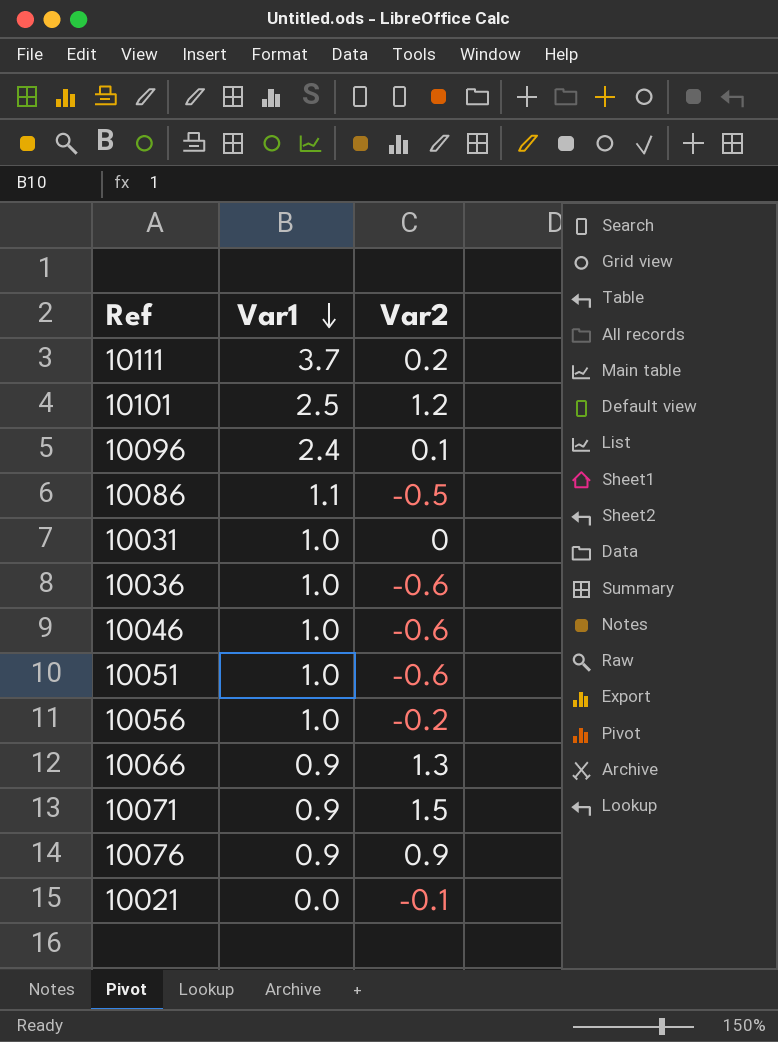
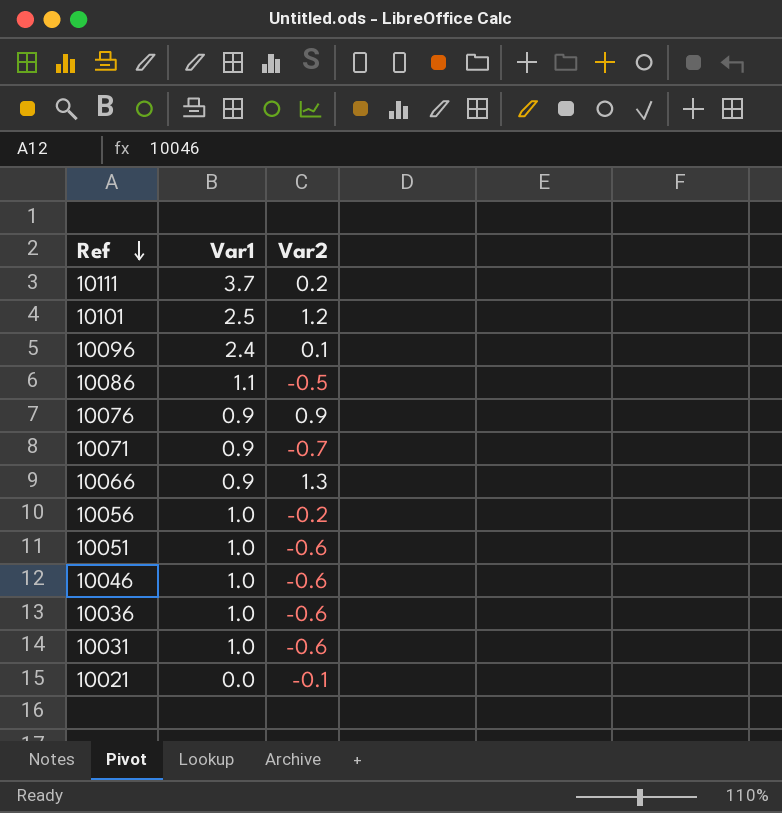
row order: Var1 descending -> Ref descending
10071 | Var2: 1.5 -> -0.7
10031 | Var2: 0 -> -0.6

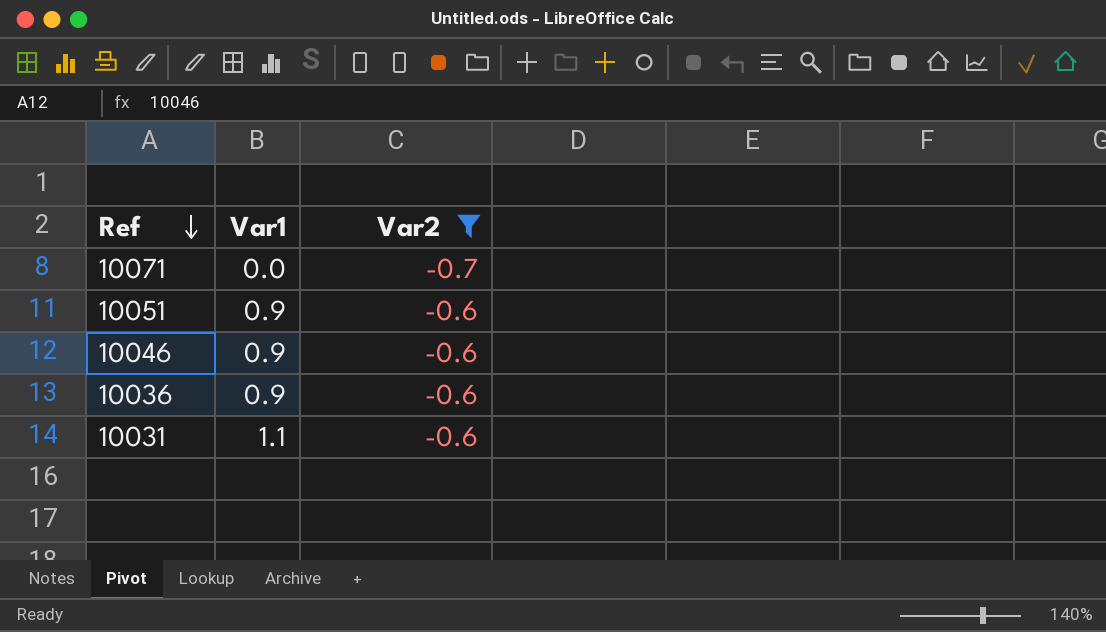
filter: none -> Var2 <= -0.6
10071 | Var1: 0.9 -> 0.0
10051 | Var1: 1.0 -> 0.9
10046 | Var1: 1.0 -> 0.9
10036 | Var1: 1.0 -> 0.9
10031 | Var1: 1.0 -> 1.1

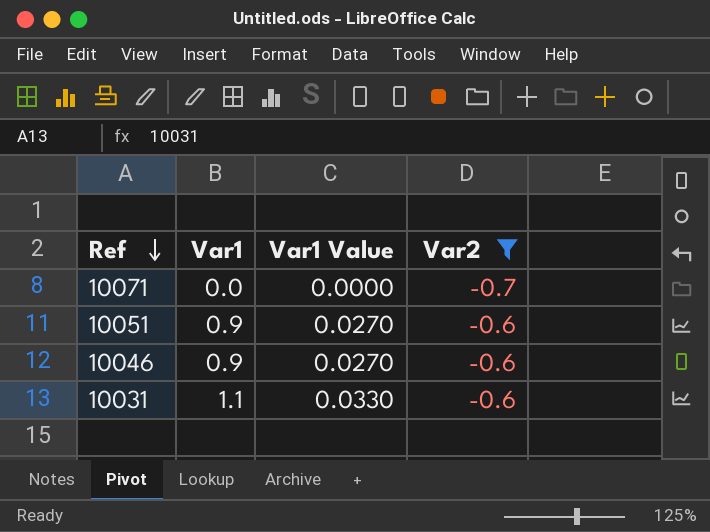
column Var1 Value | formula: none -> [Var1] * 0.03
row 10036: 0.9 | -0.6 -> none

